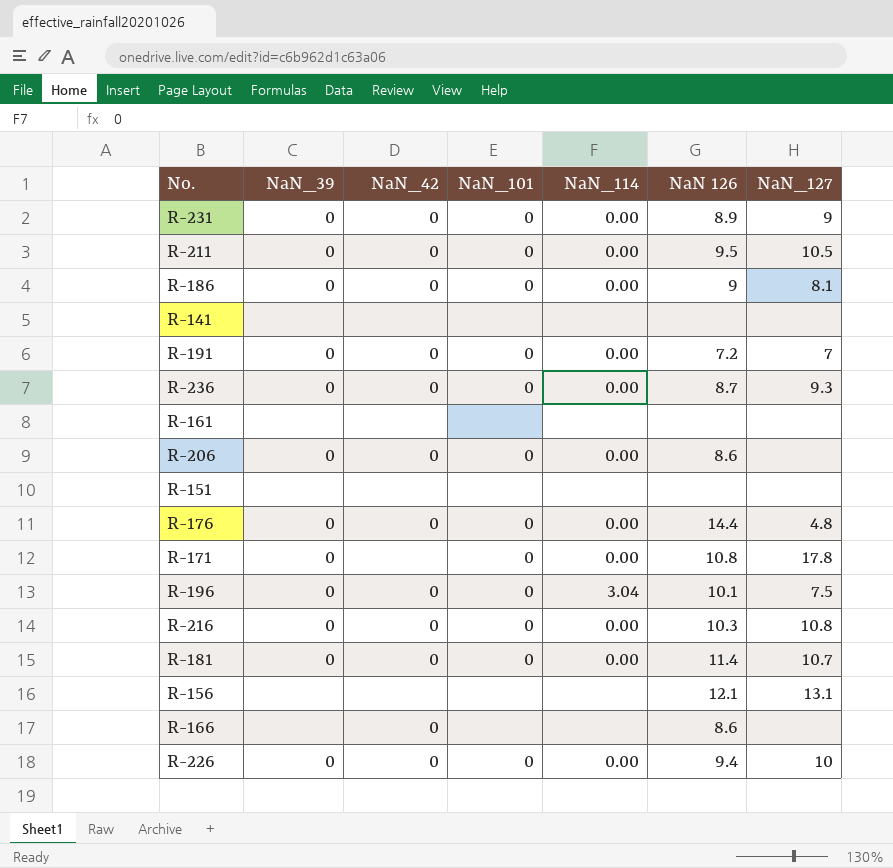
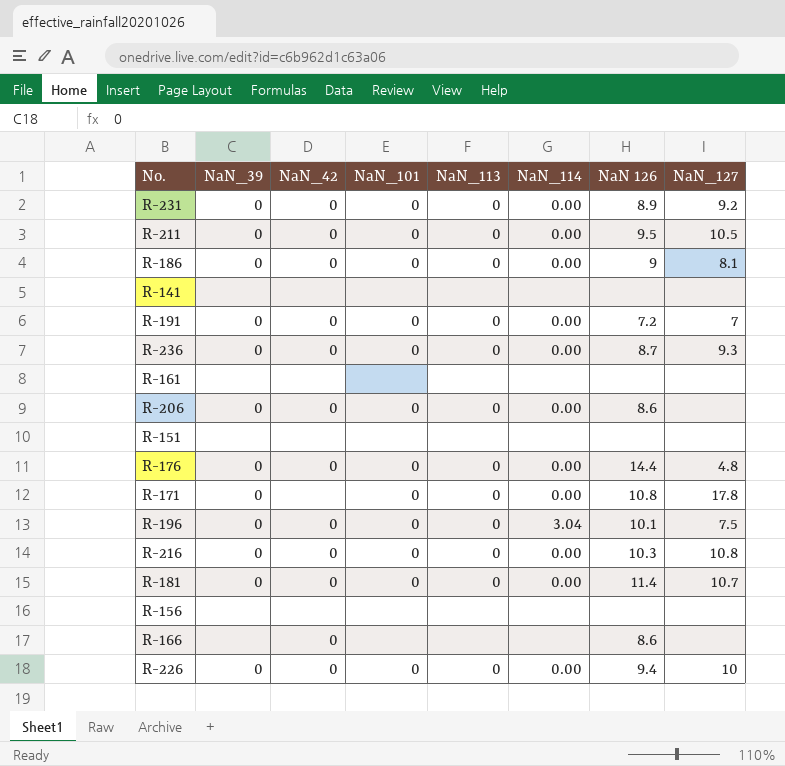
column NaN_113 | position: none -> 5
R-231 | NaN_127: 9 -> 9.2
R-156 | NaN 126: 12.1 -> none
R-156 | NaN_127: 13.1 -> none

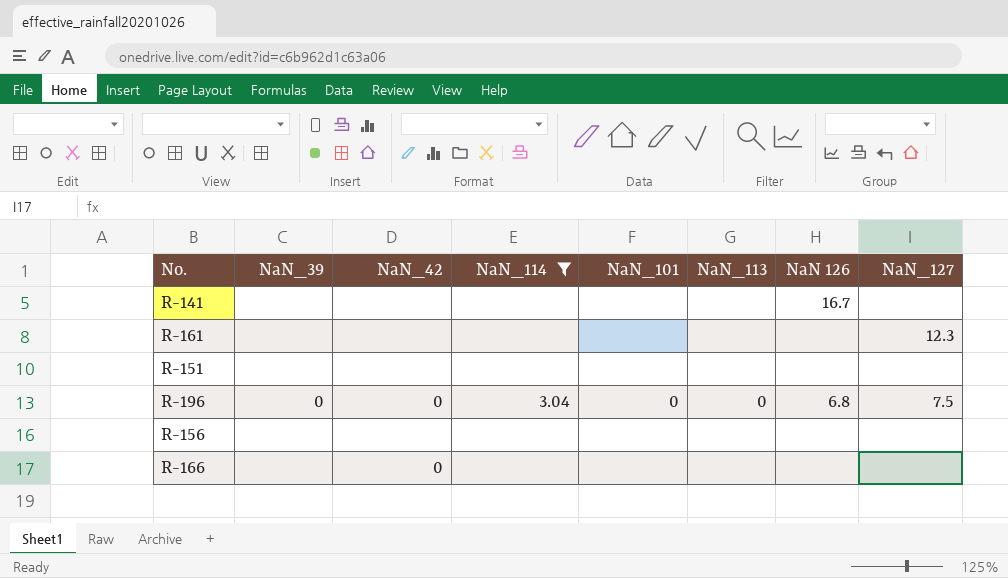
filter: none -> NaN_114 != 0.00
column NaN_114 | position: 6 -> 4
R-141 | NaN 126: none -> 16.7
R-161 | NaN_127: none -> 12.3
R-196 | NaN 126: 10.1 -> 6.8
R-166 | NaN 126: 8.6 -> none

